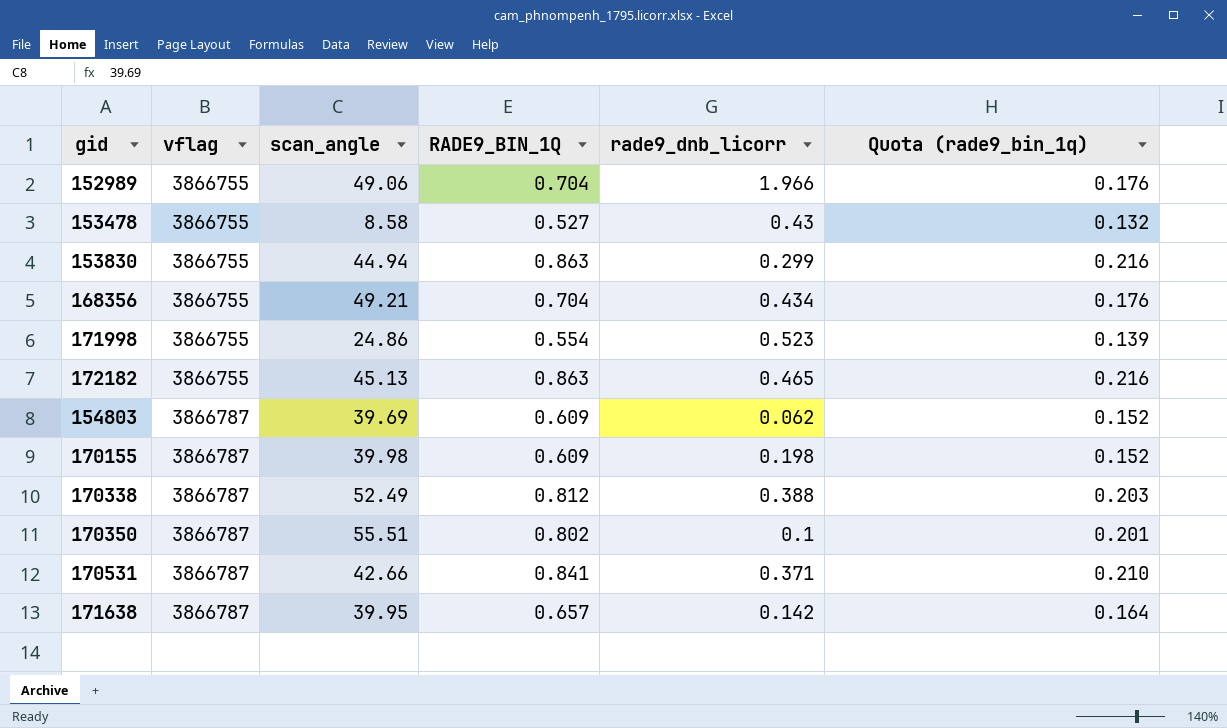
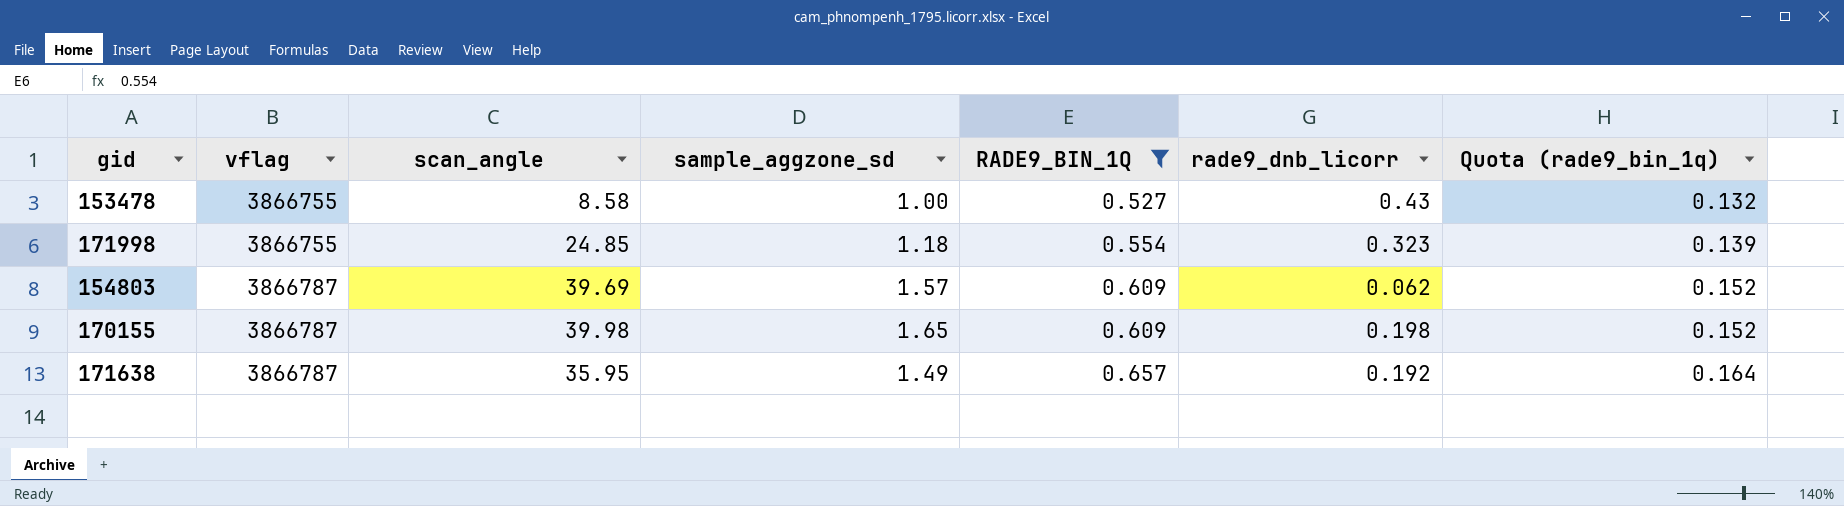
filter: none -> RADE9_BIN_1Q <= 0.657
column sample_aggzone_sd | position: none -> 4
171998 | scan_angle: 24.86 -> 24.85
171998 | rade9_dnb_licorr: 0.523 -> 0.323
171638 | scan_angle: 39.95 -> 35.95
171638 | rade9_dnb_licorr: 0.142 -> 0.192

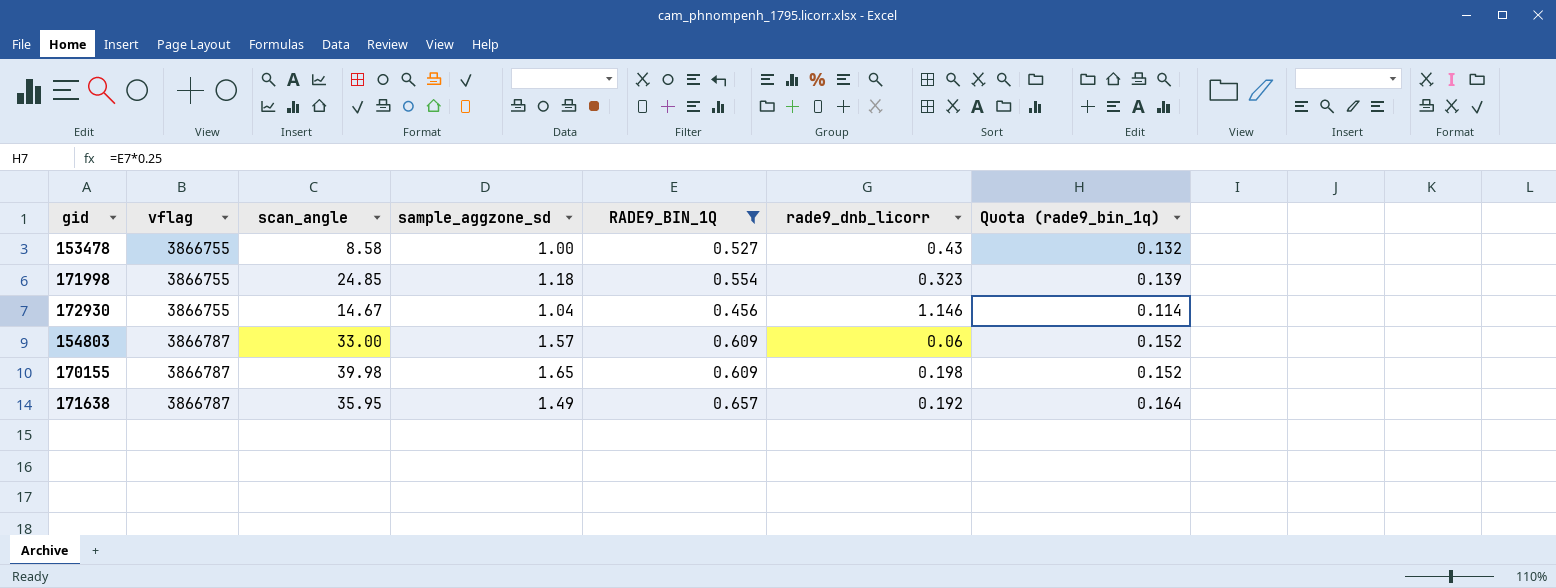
row 172930: none -> 3866755 | 14.67 | 1.04 | 0.456 | 1.146 | 0.114
154803 | scan_angle: 39.69 -> 33.00
154803 | rade9_dnb_licorr: 0.062 -> 0.06

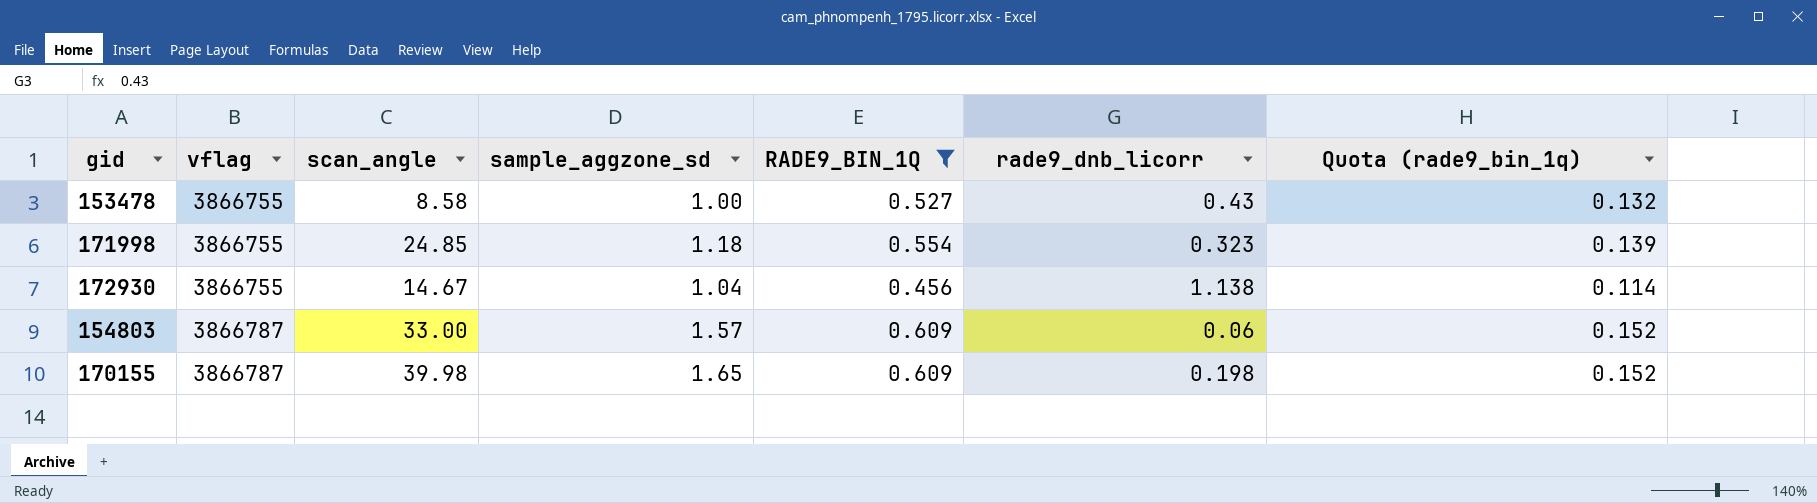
row 171638: 3866787 | 35.95 | 1.49 | 0.657 | 0.192 | 0.164 -> none
172930 | rade9_dnb_licorr: 1.146 -> 1.138

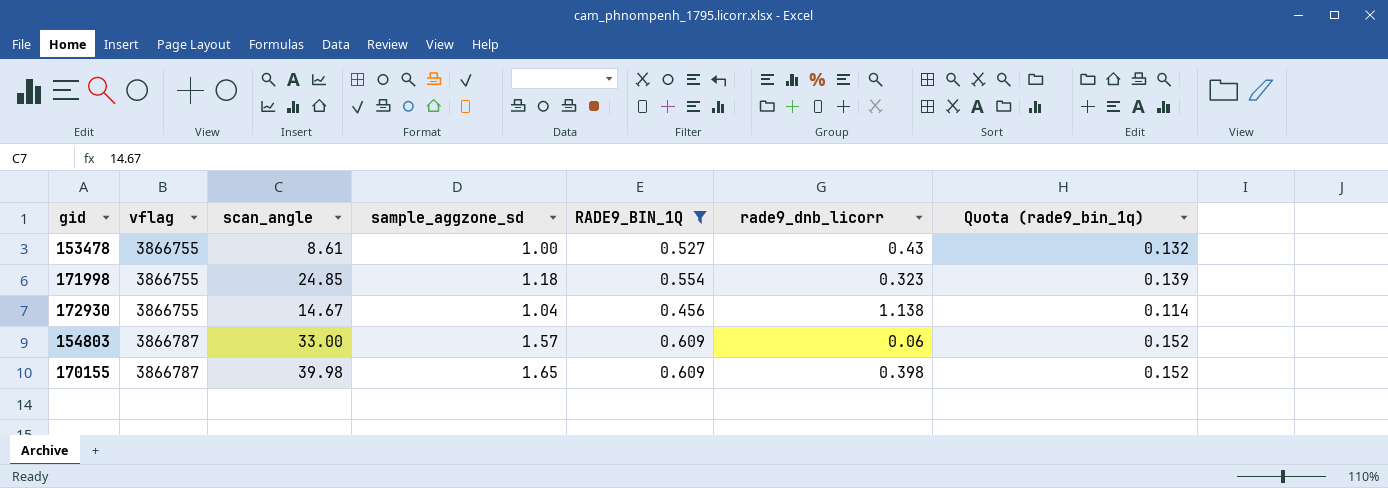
153478 | scan_angle: 8.58 -> 8.61
170155 | rade9_dnb_licorr: 0.198 -> 0.398

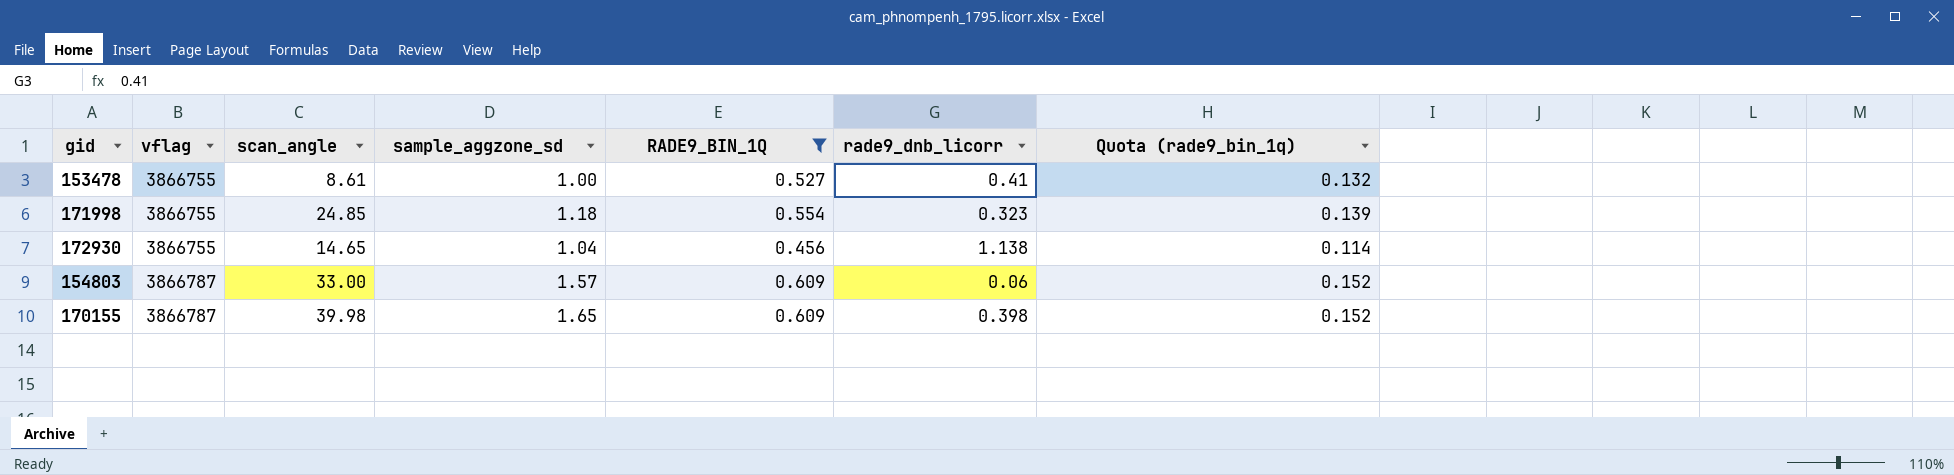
153478 | rade9_dnb_licorr: 0.43 -> 0.41
172930 | scan_angle: 14.67 -> 14.65

